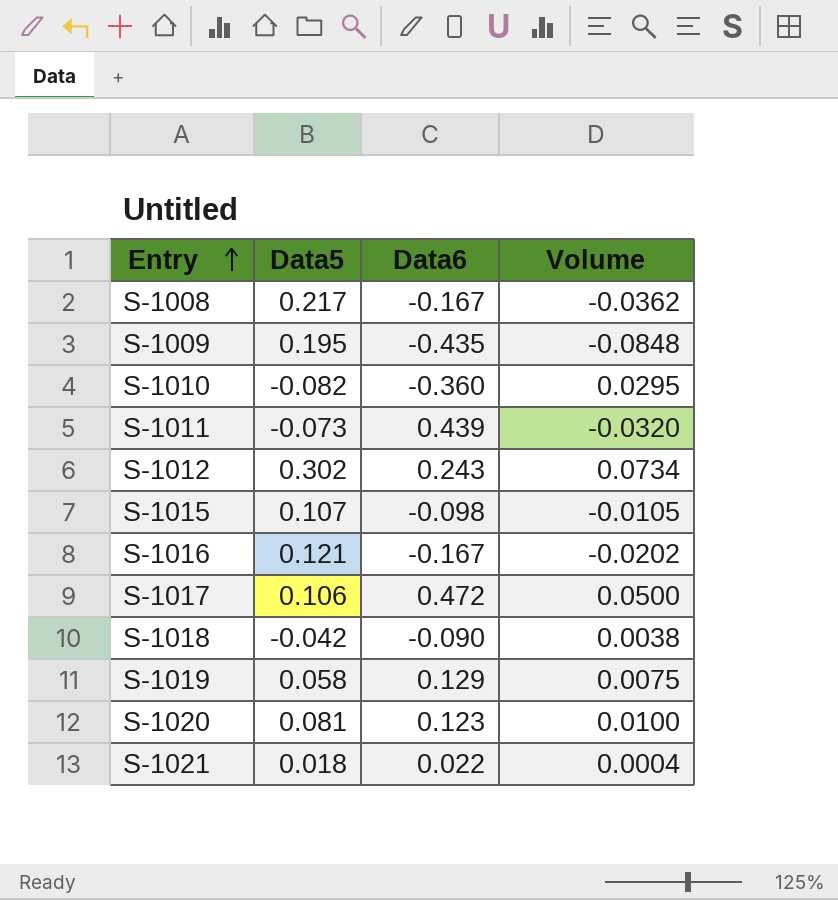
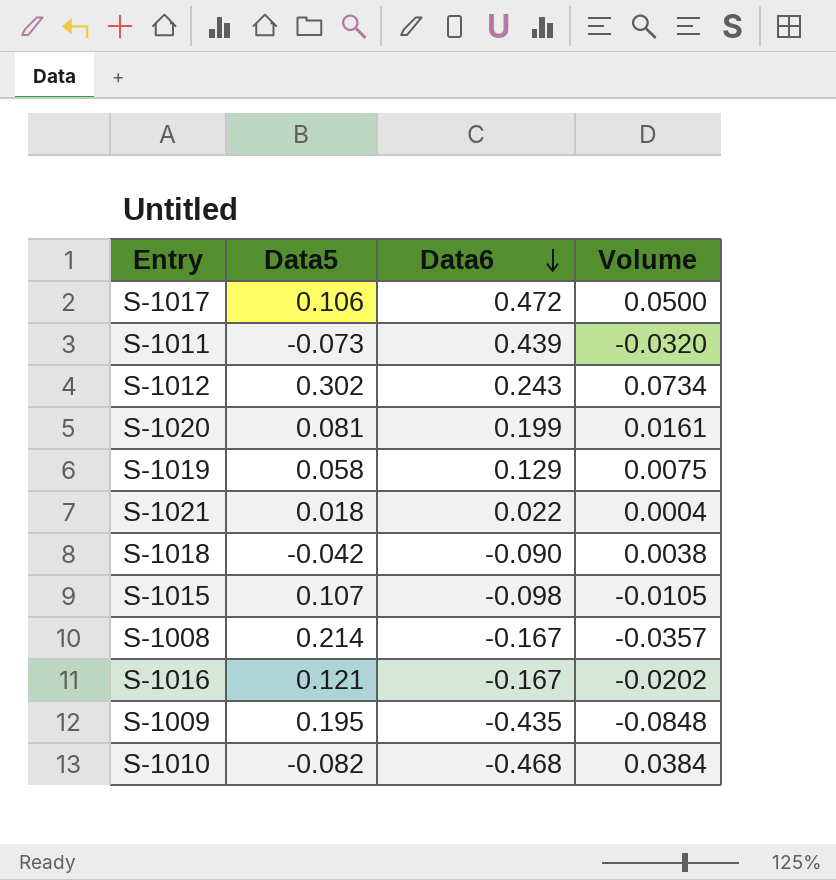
row order: Entry ascending -> Data6 descending
S-1020 | Data6: 0.123 -> 0.199
S-1020 | Volume: 0.0100 -> 0.0161
S-1008 | Data5: 0.217 -> 0.214
S-1008 | Volume: -0.0362 -> -0.0357
S-1010 | Data6: -0.360 -> -0.468
S-1010 | Volume: 0.0295 -> 0.0384

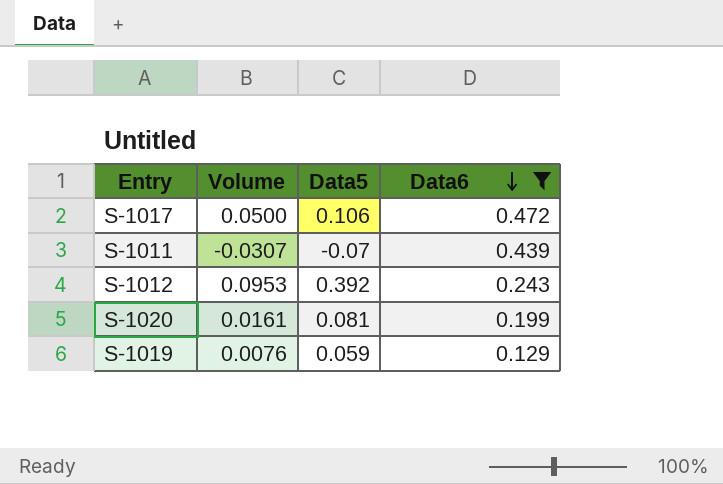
filter: none -> Data6 >= 0.129
column Volume | position: 4 -> 2
S-1011 | Volume: -0.0320 -> -0.0307
S-1011 | Data5: -0.073 -> -0.07
S-1012 | Volume: 0.0734 -> 0.0953
S-1012 | Data5: 0.302 -> 0.392
S-1019 | Volume: 0.0075 -> 0.0076
S-1019 | Data5: 0.058 -> 0.059

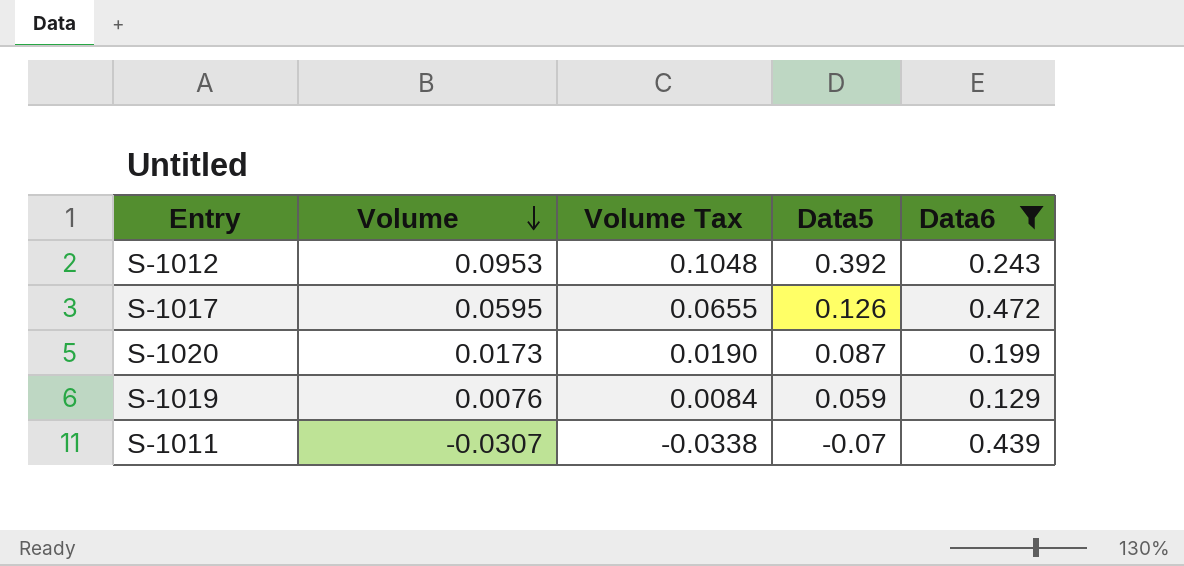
row order: Data6 descending -> Volume descending
column Volume Tax | formula: none -> [Volume] * 1.1
S-1017 | Volume: 0.0500 -> 0.0595
S-1017 | Data5: 0.106 -> 0.126
S-1020 | Volume: 0.0161 -> 0.0173
S-1020 | Data5: 0.081 -> 0.087

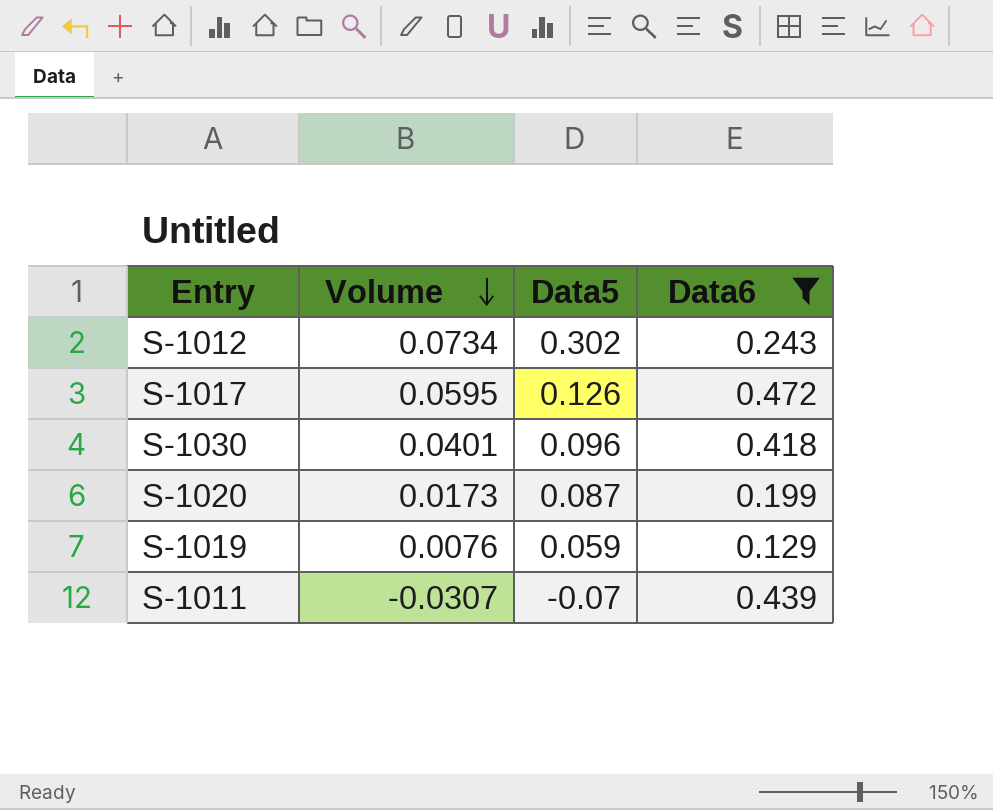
column Volume Tax | formula: [Volume] * 1.1 -> none
S-1012 | Volume: 0.0953 -> 0.0734
S-1012 | Data5: 0.392 -> 0.302
row S-1030: none -> 0.0401 | 0.096 | 0.418

